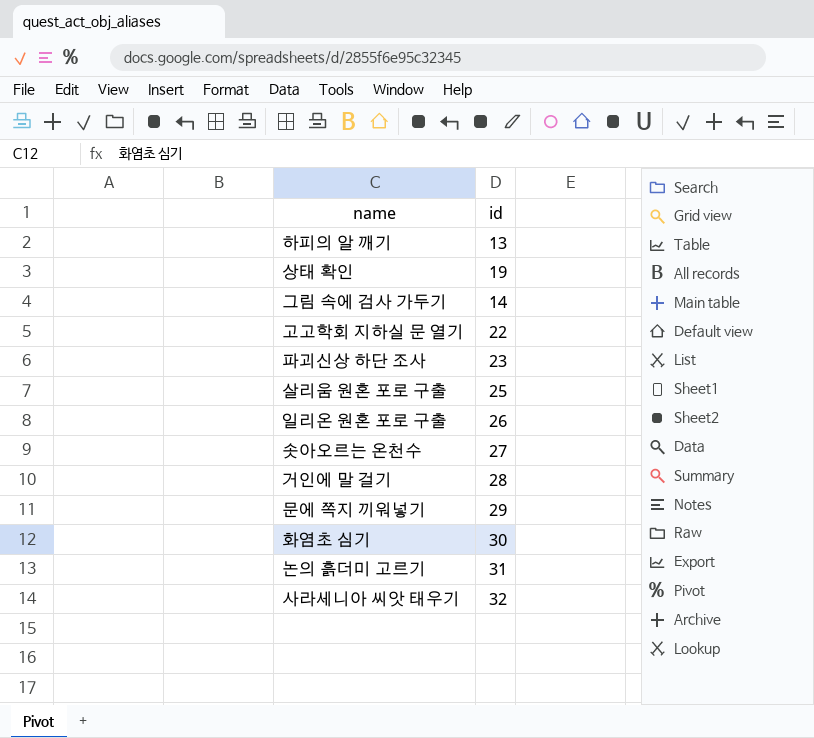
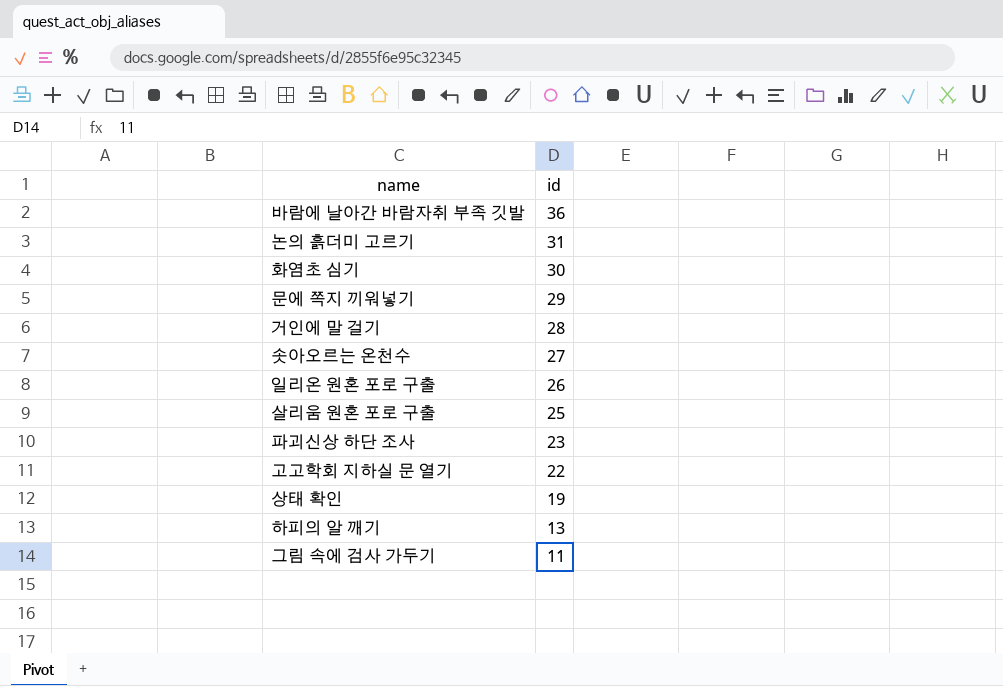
row order: none -> id descending
row 사라세니아 씨앗 태우기: 32 -> none
row 바람에 날아간 바람자취 부족 깃발: none -> 36
그림 속에 검사 가두기 | id: 14 -> 11

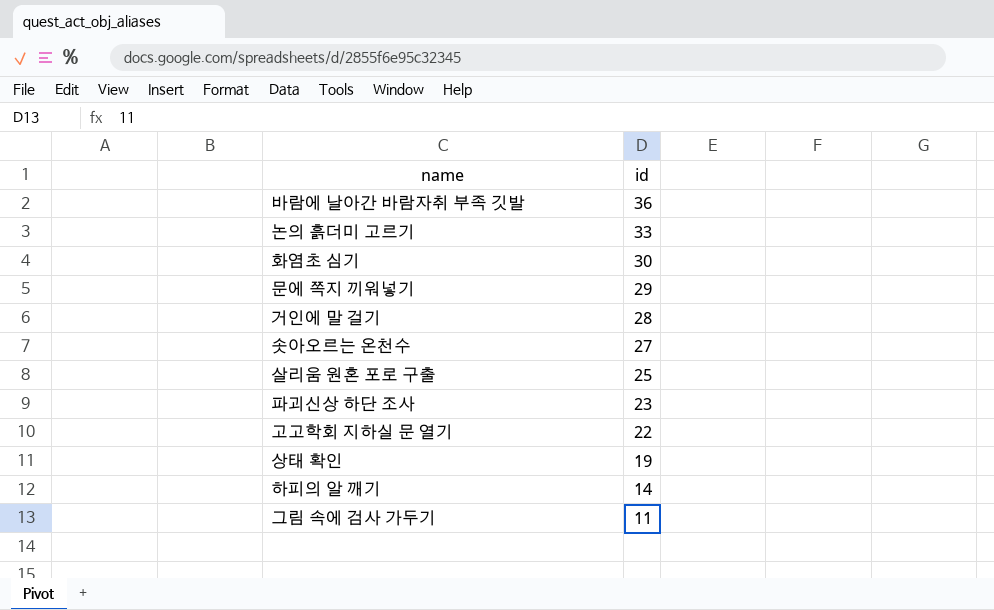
row 일리온 원혼 포로 구출: 26 -> none
논의 흙더미 고르기 | id: 31 -> 33
하피의 알 깨기 | id: 13 -> 14

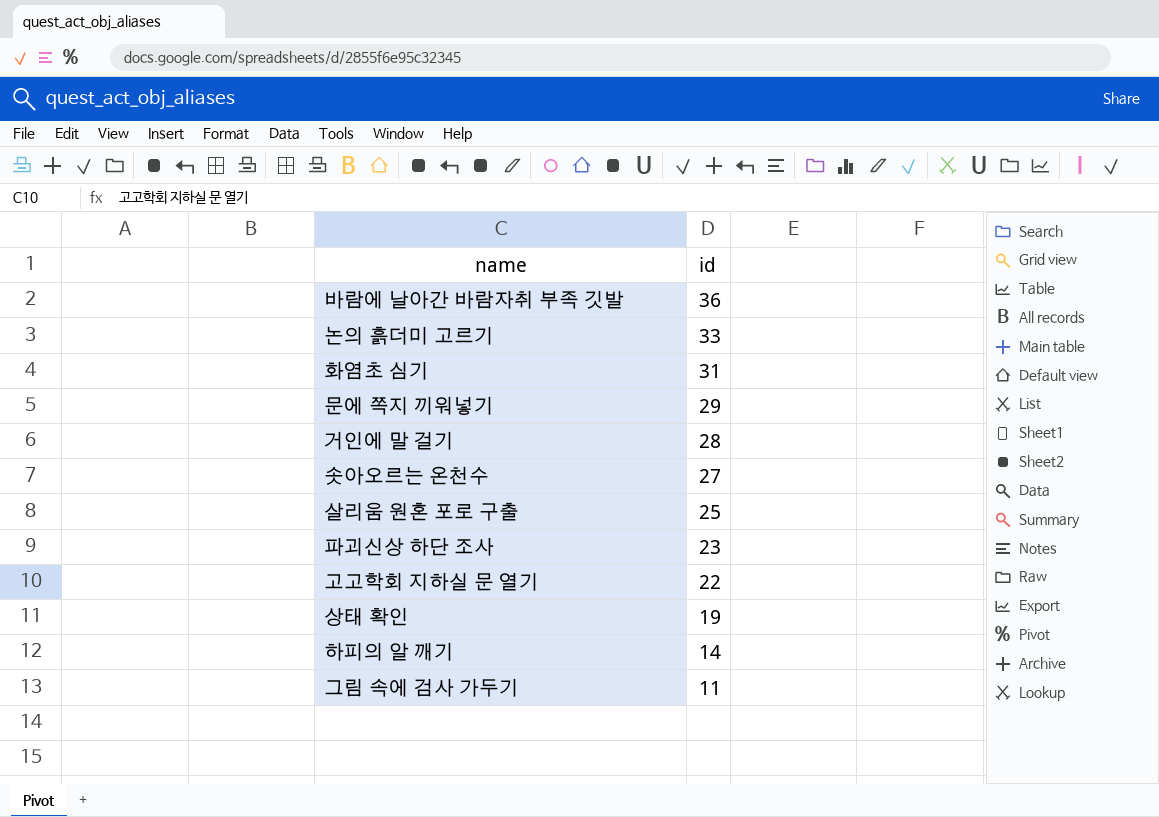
화염초 심기 | id: 30 -> 31

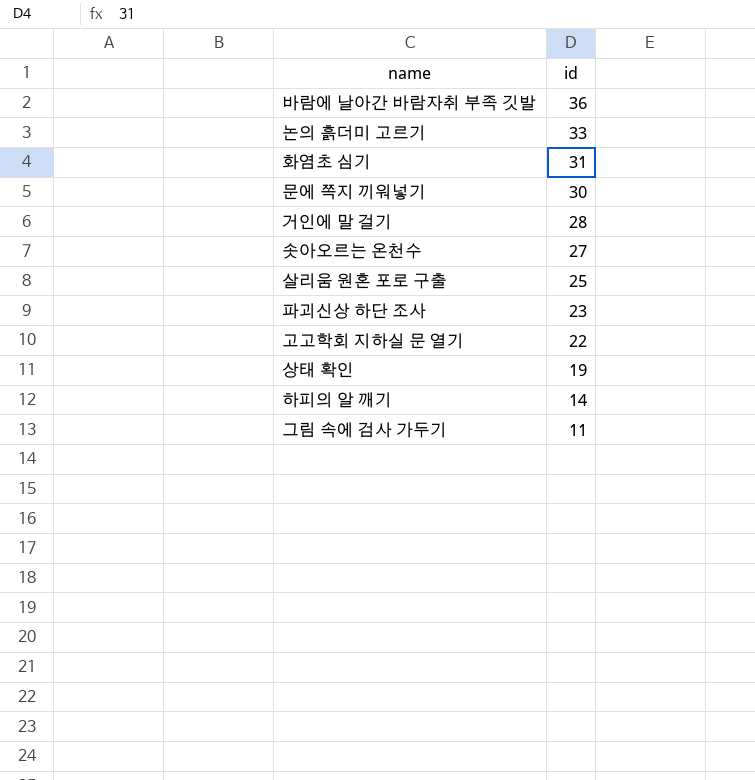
문에 쪽지 끼워넣기 | id: 29 -> 30

